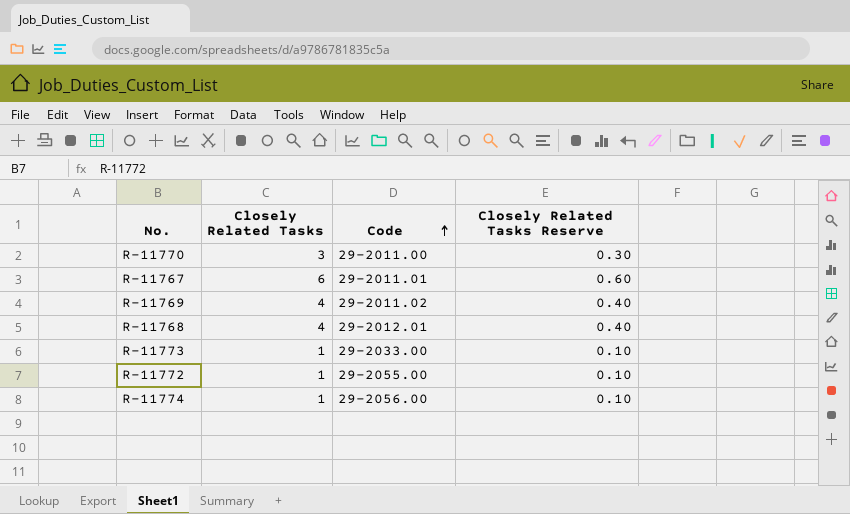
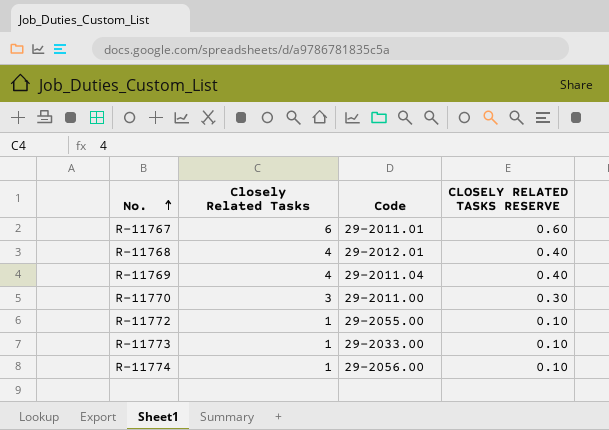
row order: Code ascending -> No. ascending
column name: Closely Related Tasks Reserve -> CLOSELY RELATED TASKS RESERVE
R-11769 | Code: 29-2011.02 -> 29-2011.04

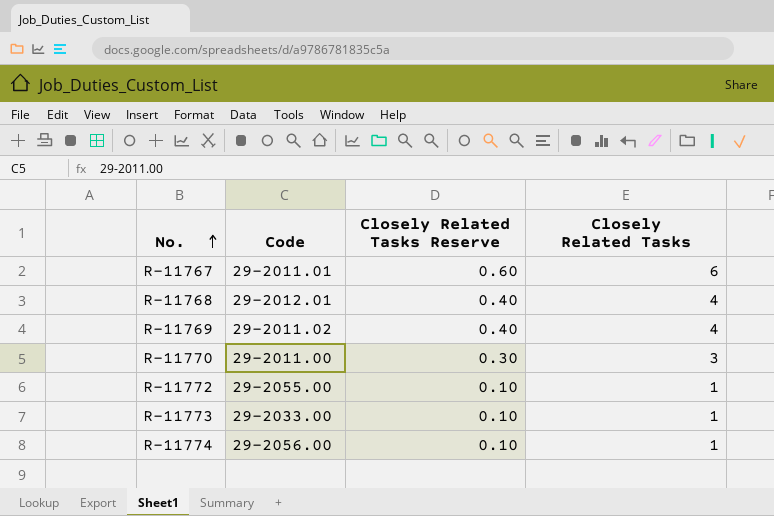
column name: CLOSELY RELATED TASKS RESERVE -> Closely Related Tasks Reserve
column Closely Related Tasks | position: 2 -> 4
R-11769 | Code: 29-2011.04 -> 29-2011.02

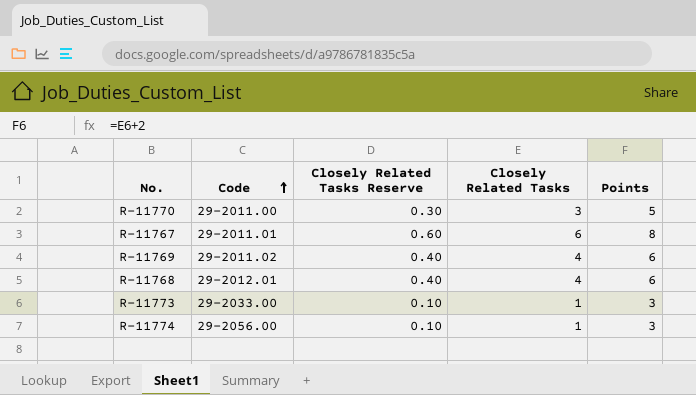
row order: No. ascending -> Code ascending
column Points | formula: none -> [Closely Related Tasks] + 2
row R-11772: 29-2055.00 | 0.10 | 1 -> none

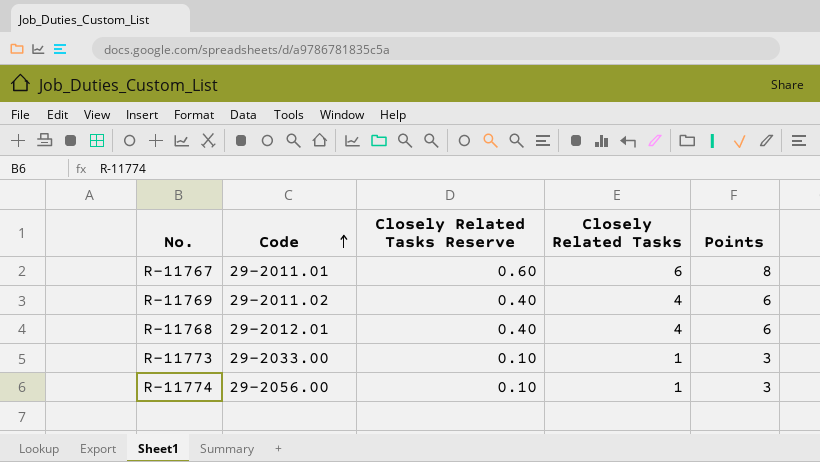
row R-11770: 29-2011.00 | 0.30 | 3 | 5 -> none

